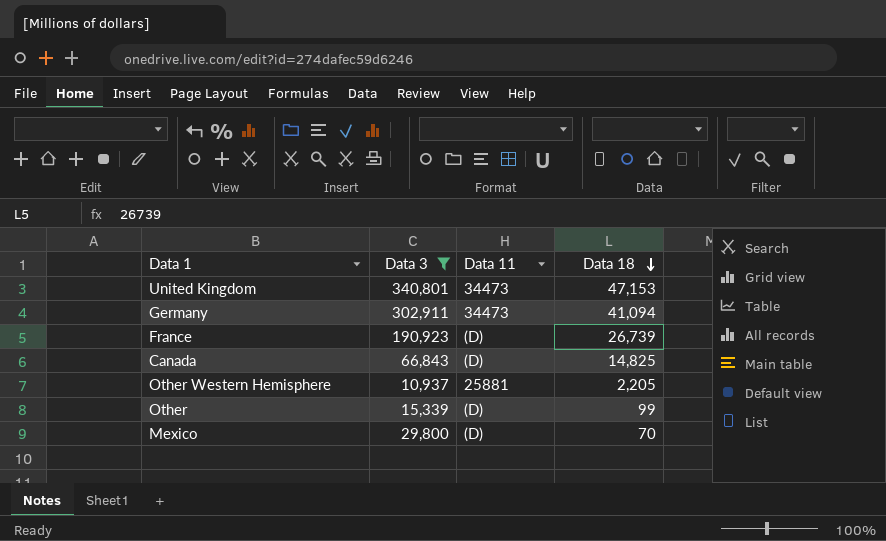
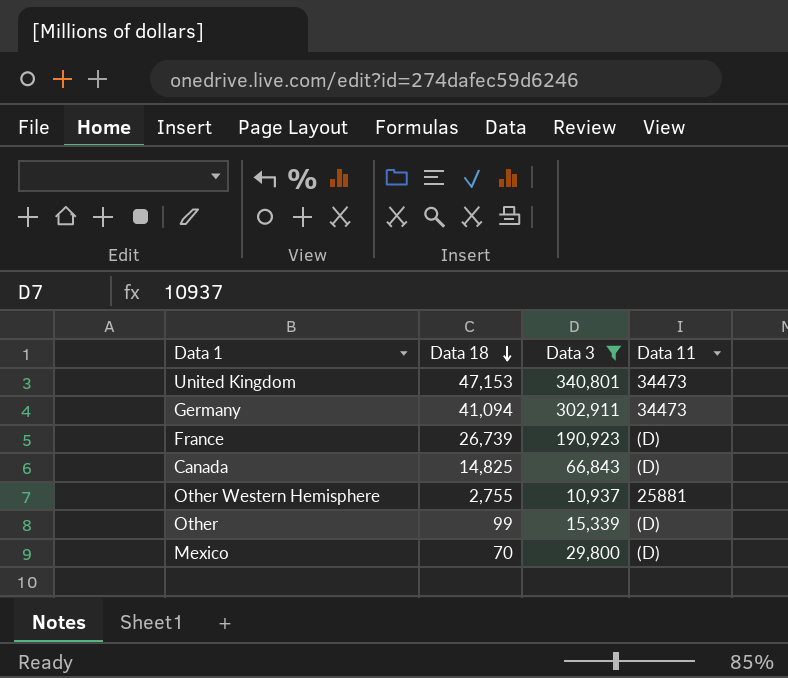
column Data 18 | position: 4 -> 2
Other Western Hemisphere | Data 18: 2,205 -> 2,755

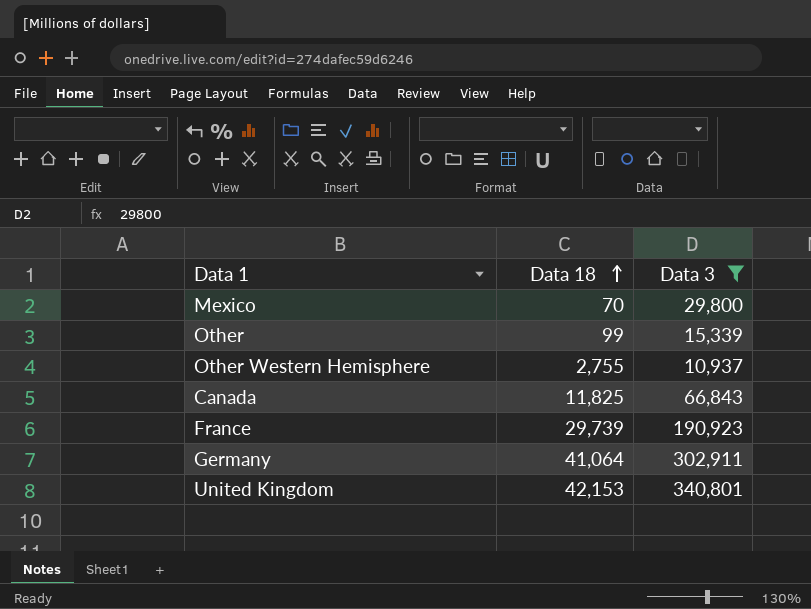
row order: Data 18 descending -> Data 18 ascending
column Data 11 | position: 4 -> none
Canada | Data 18: 14,825 -> 11,825
France | Data 18: 26,739 -> 29,739
Germany | Data 18: 41,094 -> 41,064
United Kingdom | Data 18: 47,153 -> 42,153

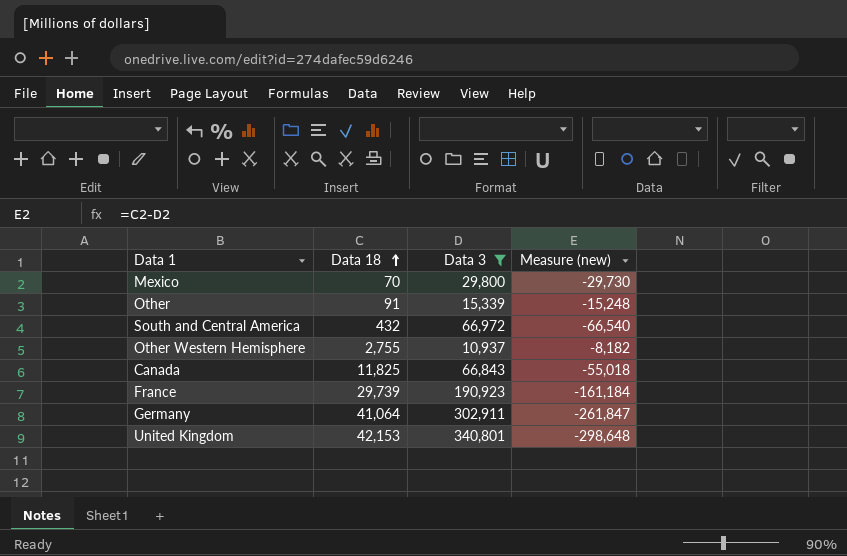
column Measure (new) | formula: none -> [Data 18] - [Data 3]
Other | Data 18: 99 -> 91
row South and Central America: none -> 432 | 66,972 | -66,540

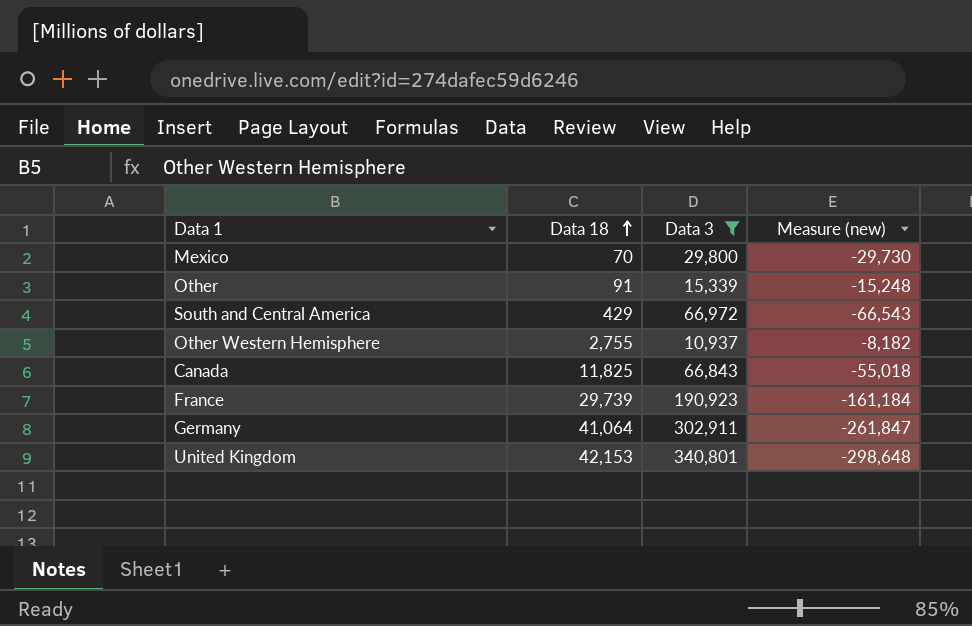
South and Central America | Data 18: 432 -> 429
South and Central America | Measure (new): -66,540 -> -66,543

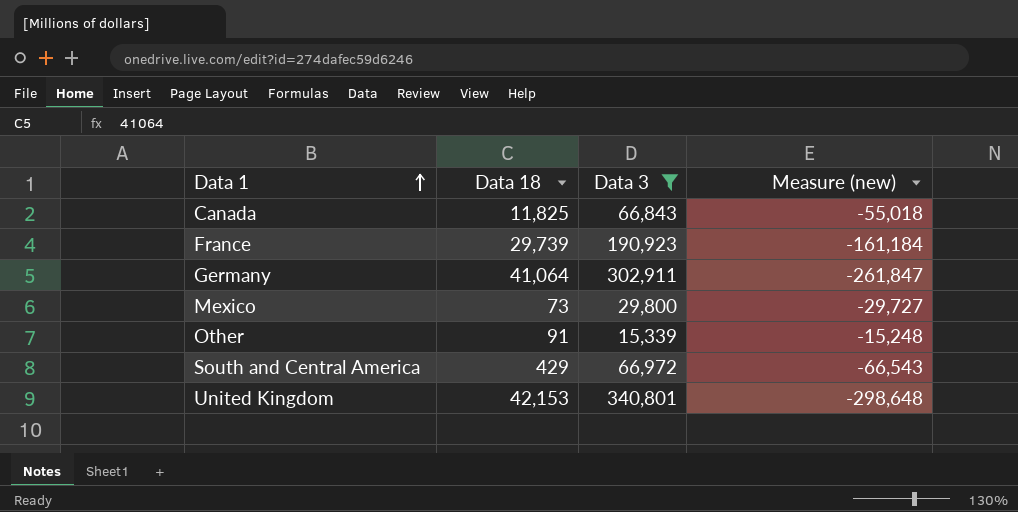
row order: Data 18 ascending -> Data 1 ascending
row Other Western Hemisphere: 2,755 | 10,937 | -8,182 -> none
Mexico | Data 18: 70 -> 73
Mexico | Measure (new): -29,730 -> -29,727

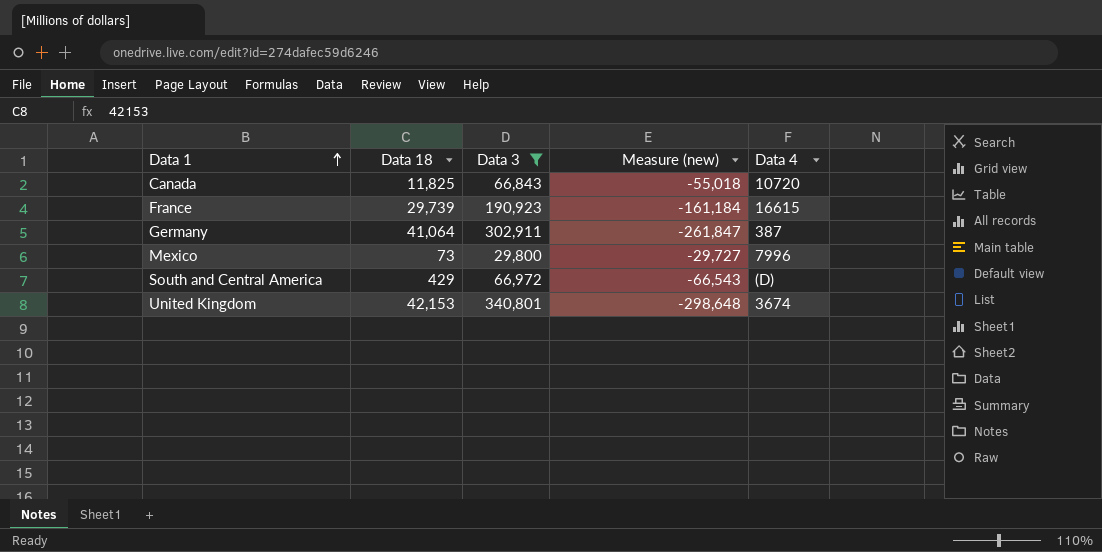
column Data 4 | position: none -> 5
row Other: 91 | 15,339 | -15,248 -> none

